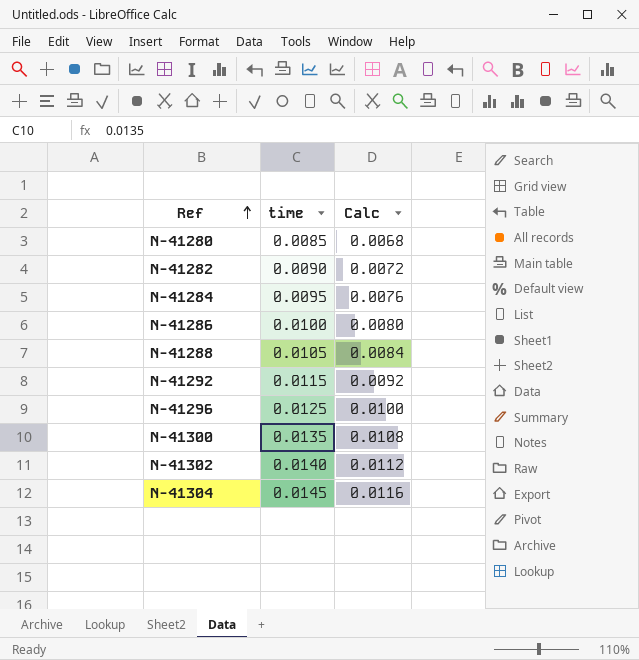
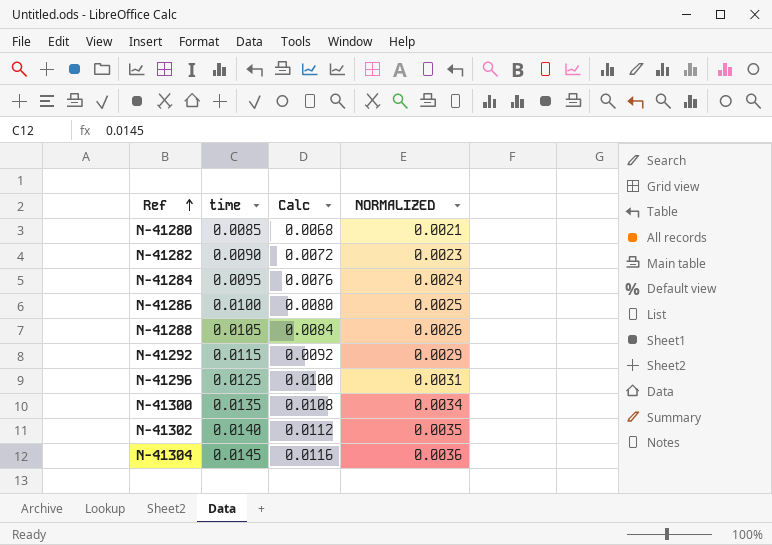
column NORMALIZED | formula: none -> [time] * 0.25

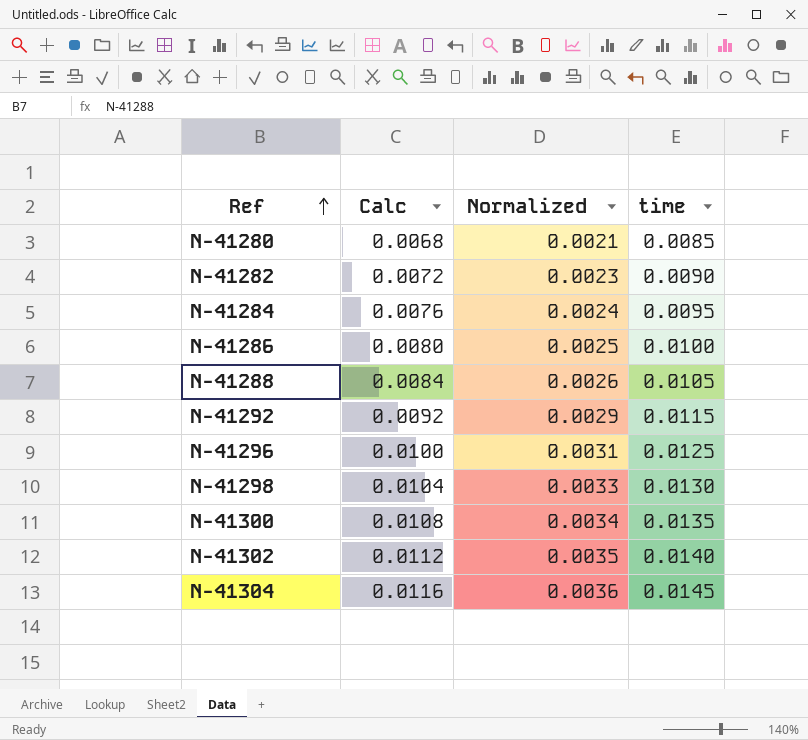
column name: NORMALIZED -> Normalized
column time | position: 2 -> 4
row N-41298: none -> 0.0104 | 0.0033 | 0.0130

